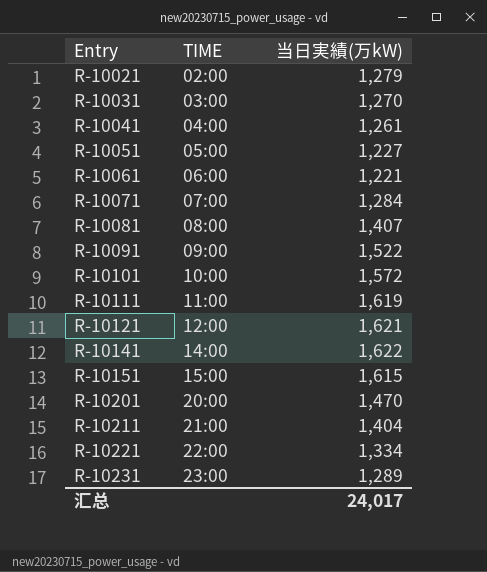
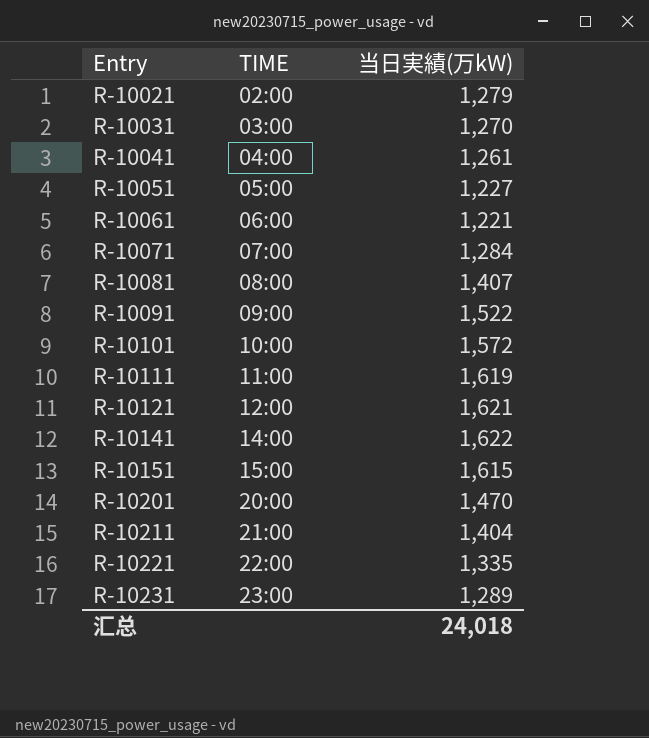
R-10221 | 当日実績(万kW): 1,334 -> 1,335
汇总 | 当日実績(万kW): 24,017 -> 24,018

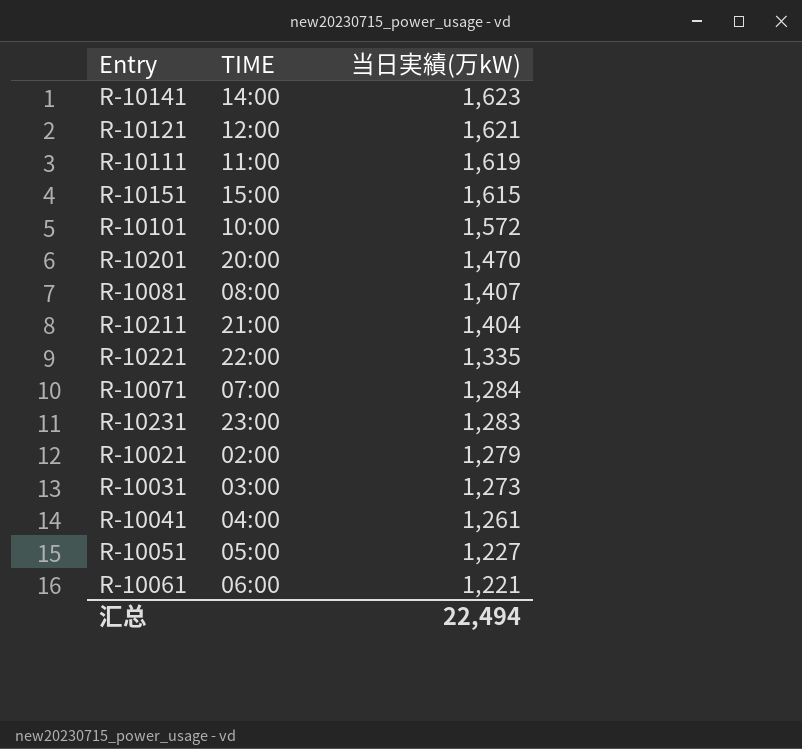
row order: Entry ascending -> 当日実績(万kW) descending
row R-10091: 09:00 | 1,522 -> none
R-10141 | 当日実績(万kW): 1,622 -> 1,623
R-10231 | 当日実績(万kW): 1,289 -> 1,283
R-10031 | 当日実績(万kW): 1,270 -> 1,273
汇总 | 当日実績(万kW): 24,018 -> 22,494

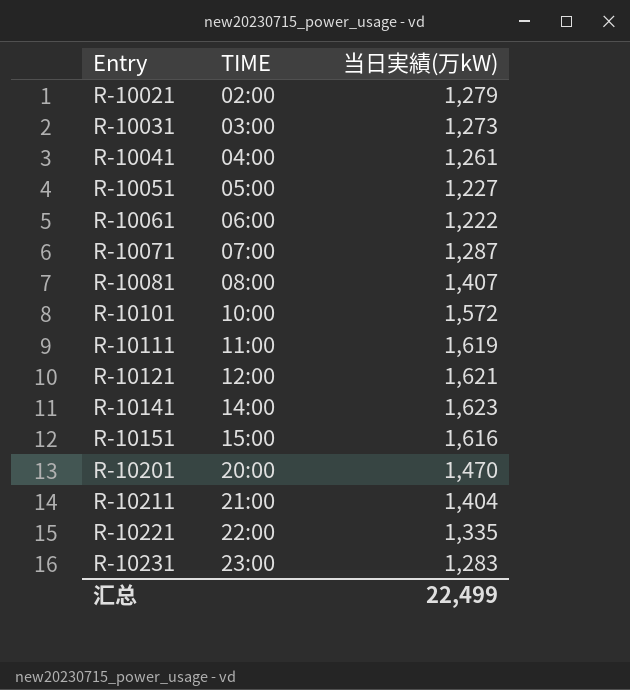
row order: 当日実績(万kW) descending -> Entry ascending
R-10061 | 当日実績(万kW): 1,221 -> 1,222
R-10071 | 当日実績(万kW): 1,284 -> 1,287
R-10151 | 当日実績(万kW): 1,615 -> 1,616
汇总 | 当日実績(万kW): 22,494 -> 22,499

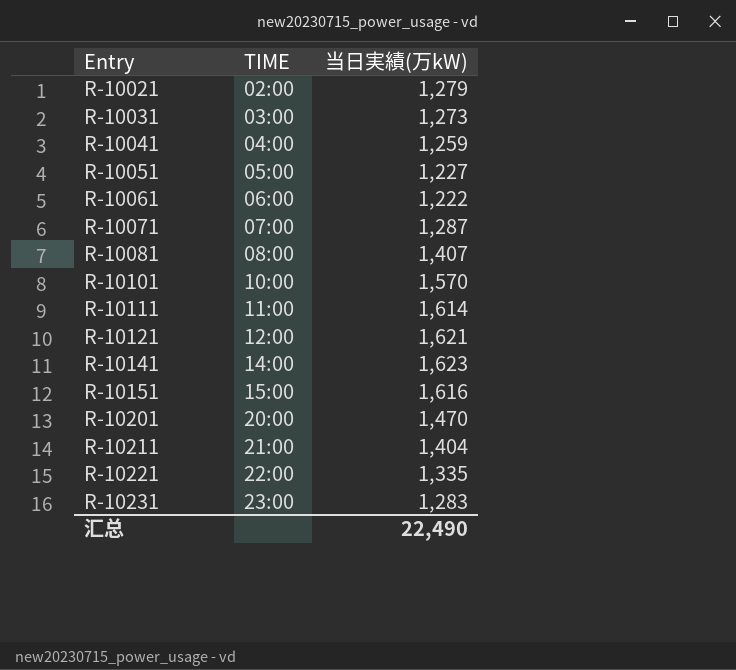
R-10041 | 当日実績(万kW): 1,261 -> 1,259
R-10101 | 当日実績(万kW): 1,572 -> 1,570
R-10111 | 当日実績(万kW): 1,619 -> 1,614
汇总 | 当日実績(万kW): 22,499 -> 22,490

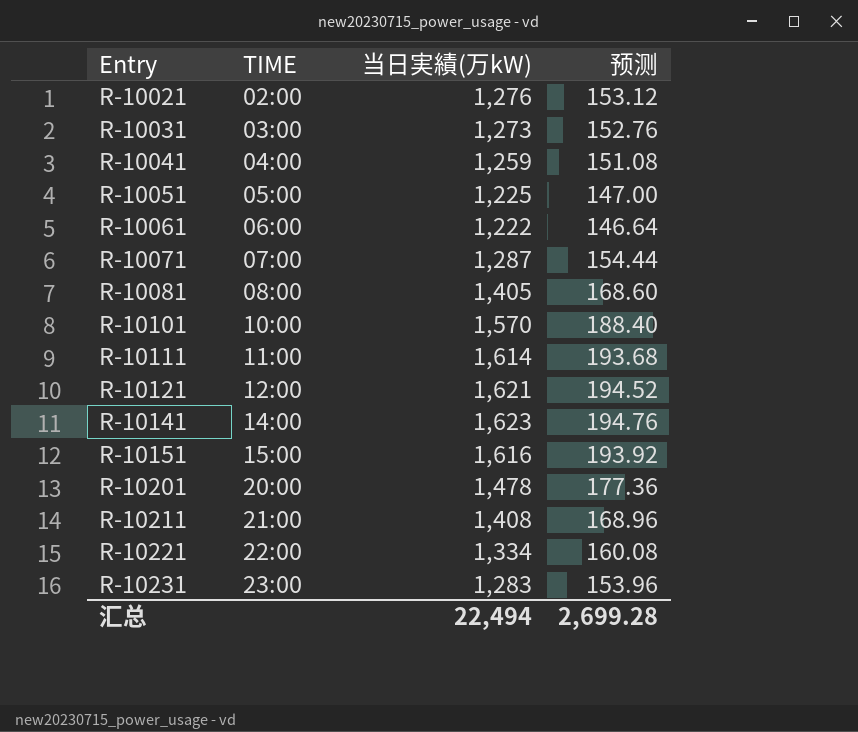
column 预测 | formula: none -> [当日実績(万kW)] * 0.12
R-10021 | 当日実績(万kW): 1,279 -> 1,276
R-10051 | 当日実績(万kW): 1,227 -> 1,225
R-10081 | 当日実績(万kW): 1,407 -> 1,405
R-10201 | 当日実績(万kW): 1,470 -> 1,478
R-10211 | 当日実績(万kW): 1,404 -> 1,408
R-10221 | 当日実績(万kW): 1,335 -> 1,334
汇总 | 当日実績(万kW): 22,490 -> 22,494

